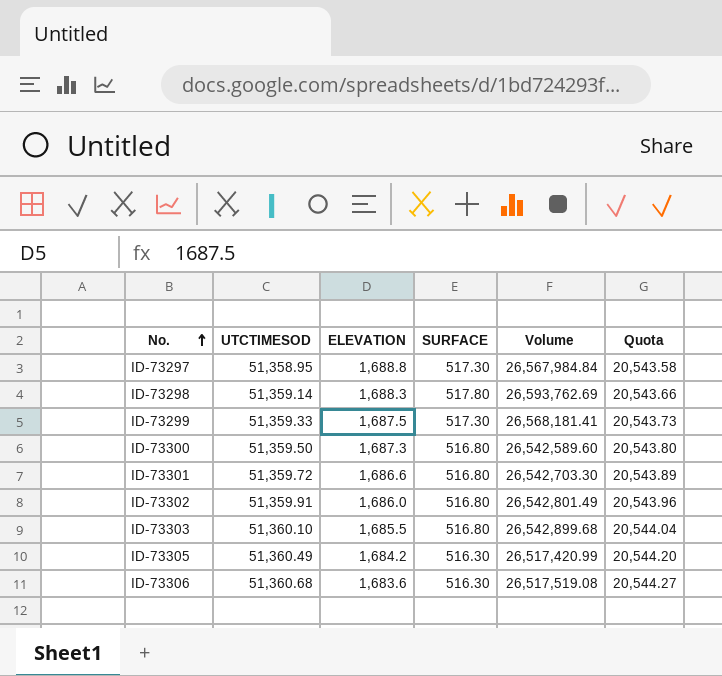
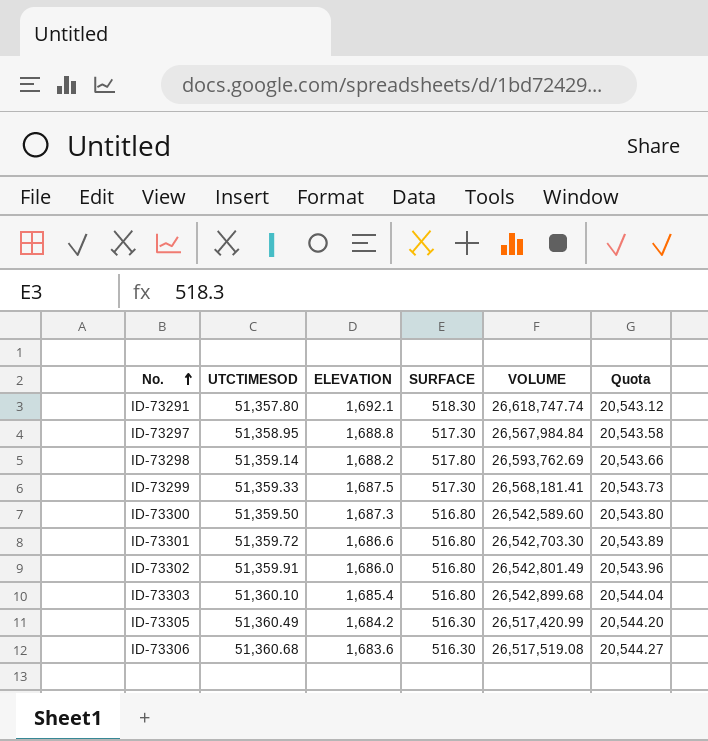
column name: Volume -> VOLUME
row ID-73291: none -> 51,357.80 | 1,692.1 | 518.30 | 26,618,747.74 | 20,543.12
ID-73298 | ELEVATION: 1,688.3 -> 1,688.2
ID-73303 | ELEVATION: 1,685.5 -> 1,685.4

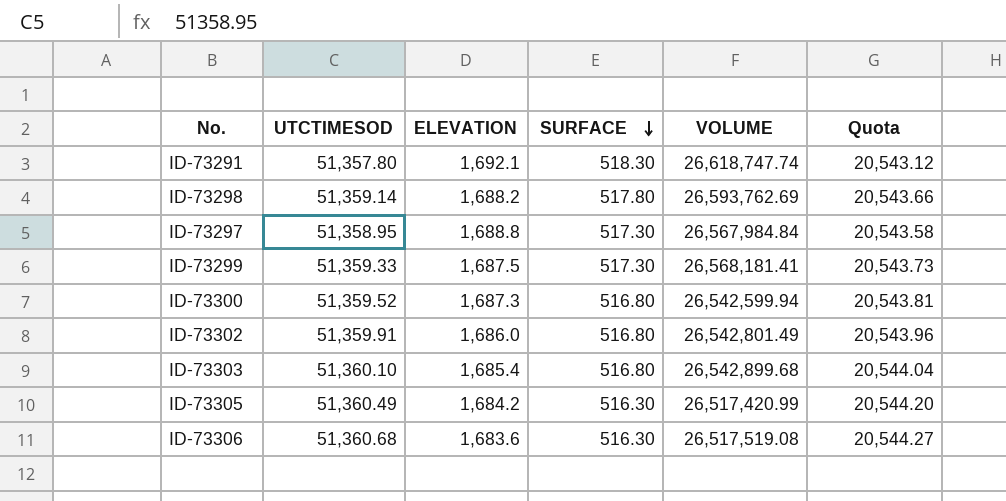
row order: No. ascending -> SURFACE descending
row ID-73301: 51,359.72 | 1,686.6 | 516.80 | 26,542,703.30 | 20,543.89 -> none
ID-73300 | UTCTIMESOD: 51,359.50 -> 51,359.52
ID-73300 | VOLUME: 26,542,589.60 -> 26,542,599.94
ID-73300 | Quota: 20,543.80 -> 20,543.81

